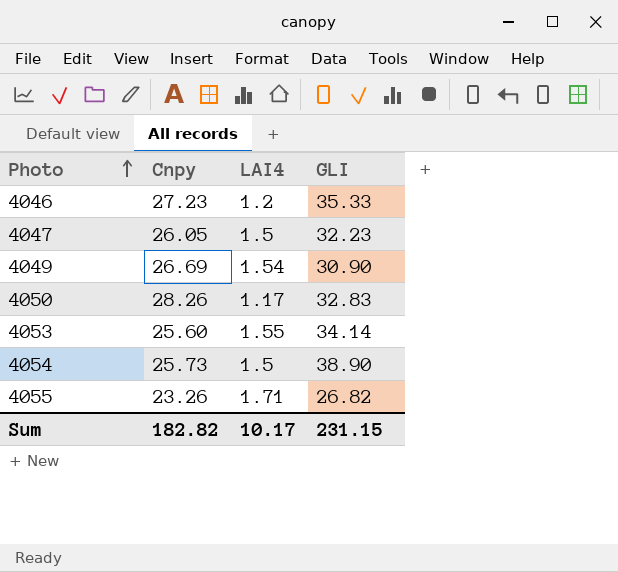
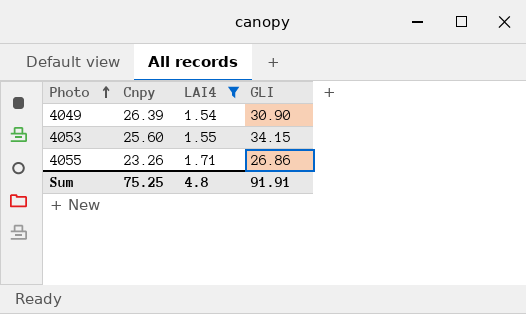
filter: none -> LAI4 >= 1.54
4049 | Cnpy: 26.69 -> 26.39
4053 | GLI: 34.14 -> 34.15
4055 | GLI: 26.82 -> 26.86
Sum | Cnpy: 182.82 -> 75.25
Sum | LAI4: 10.17 -> 4.8
Sum | GLI: 231.15 -> 91.91

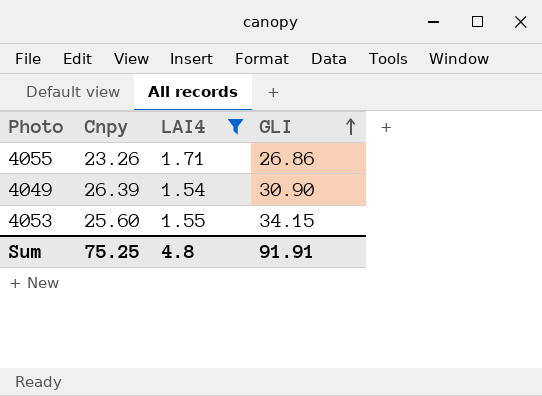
row order: Photo ascending -> GLI ascending

